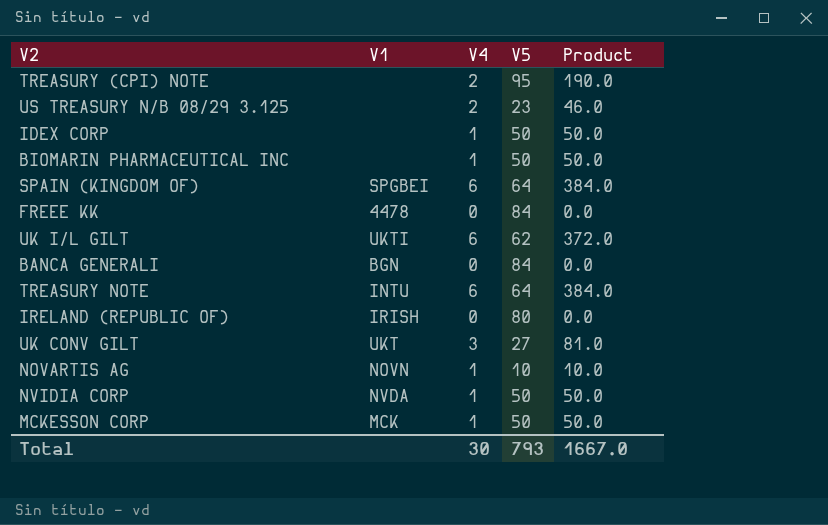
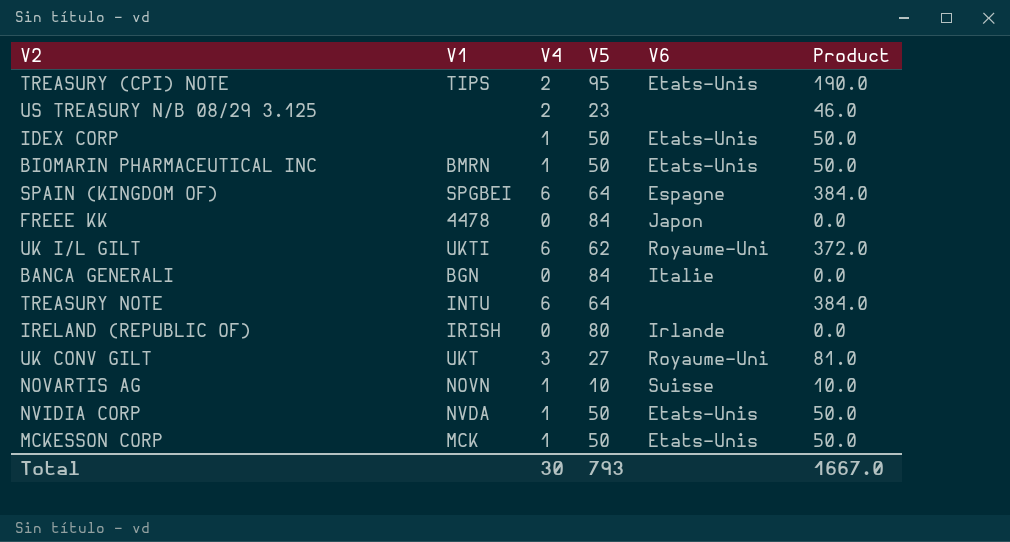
column V6 | position: none -> 5
TREASURY (CPI) NOTE | V1: none -> TIPS
BIOMARIN PHARMACEUTICAL INC | V1: none -> BMRN

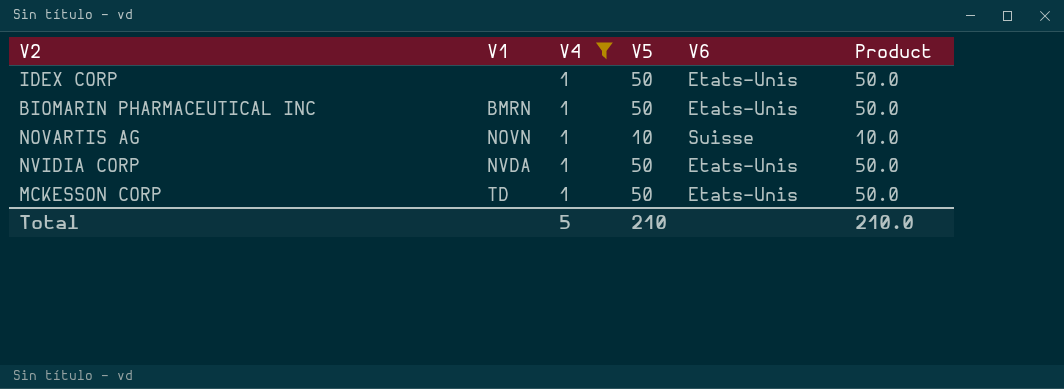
filter: none -> V4 = 1
MCKESSON CORP | V1: MCK -> TD
Total | V4: 30 -> 5
Total | V5: 793 -> 210
Total | Product: 1667.0 -> 210.0

